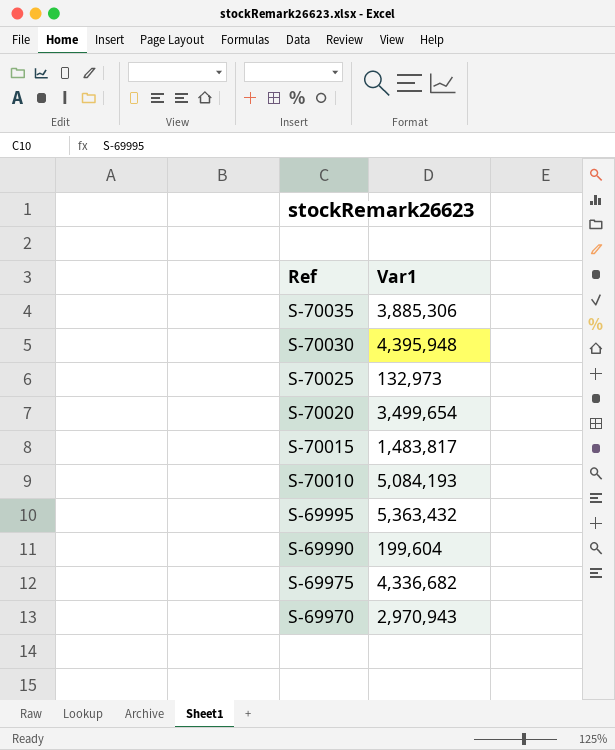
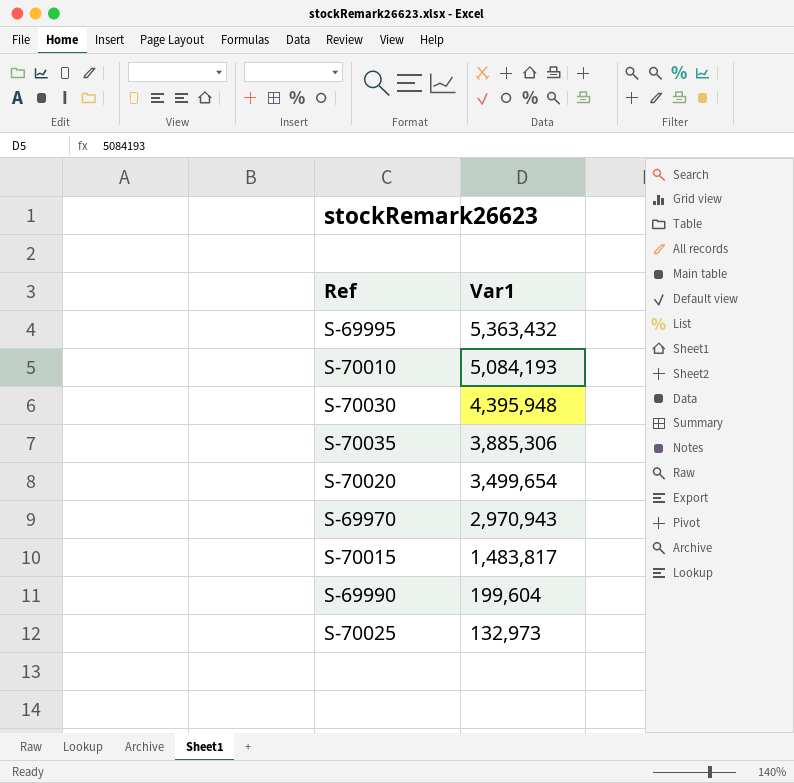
row order: Ref descending -> Var1 descending
row S-69975: 4,336,682 -> none

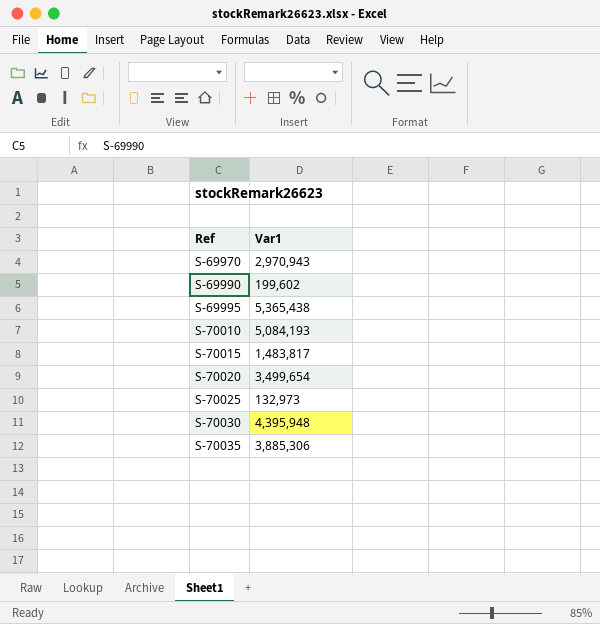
row order: Var1 descending -> Ref ascending
S-69990 | Var1: 199,604 -> 199,602
S-69995 | Var1: 5,363,432 -> 5,365,438

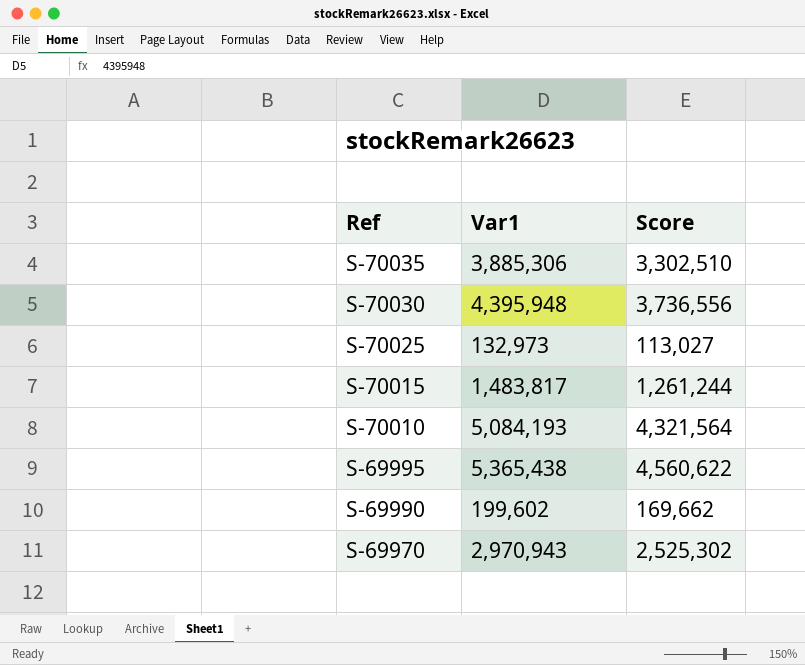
row order: Ref ascending -> Ref descending
column Score | formula: none -> [Var1] * 0.85
row S-70020: 3,499,654 -> none

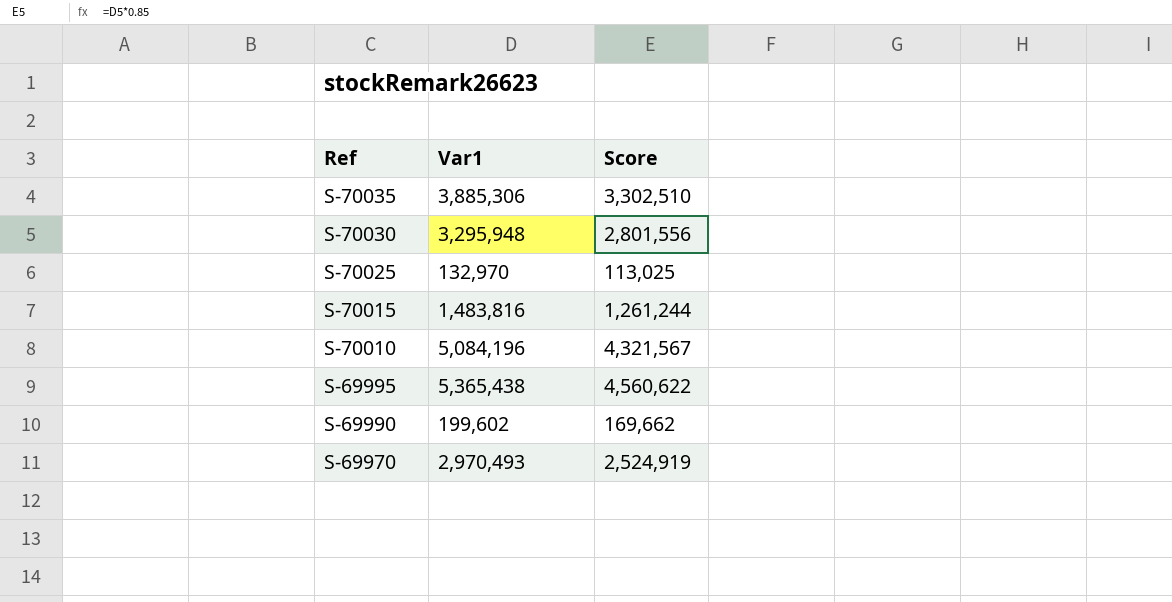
S-70030 | Var1: 4,395,948 -> 3,295,948
S-70030 | Score: 3,736,556 -> 2,801,556
S-70025 | Var1: 132,973 -> 132,970
S-70025 | Score: 113,027 -> 113,025
S-70015 | Var1: 1,483,817 -> 1,483,816
S-70010 | Var1: 5,084,193 -> 5,084,196
S-70010 | Score: 4,321,564 -> 4,321,567
S-69970 | Var1: 2,970,943 -> 2,970,493
S-69970 | Score: 2,525,302 -> 2,524,919

